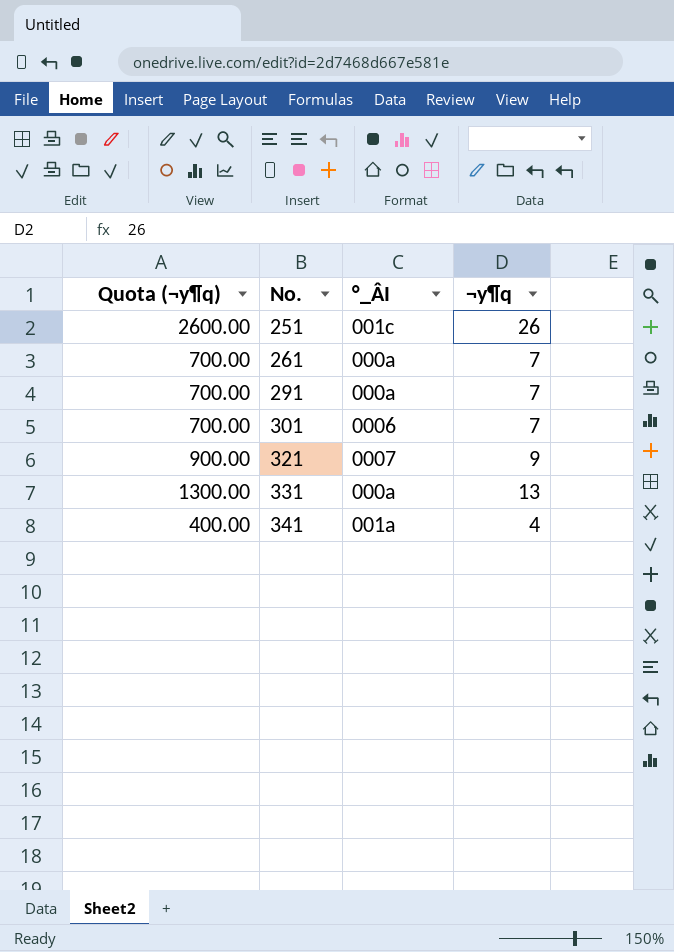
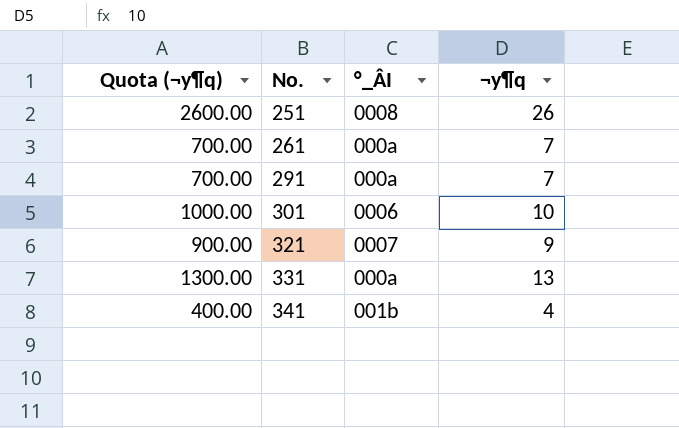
251 | °_ÂI: 001c -> 0008
301 | Quota (¬y¶q): 700.00 -> 1000.00
301 | ¬y¶q: 7 -> 10
341 | °_ÂI: 001a -> 001b

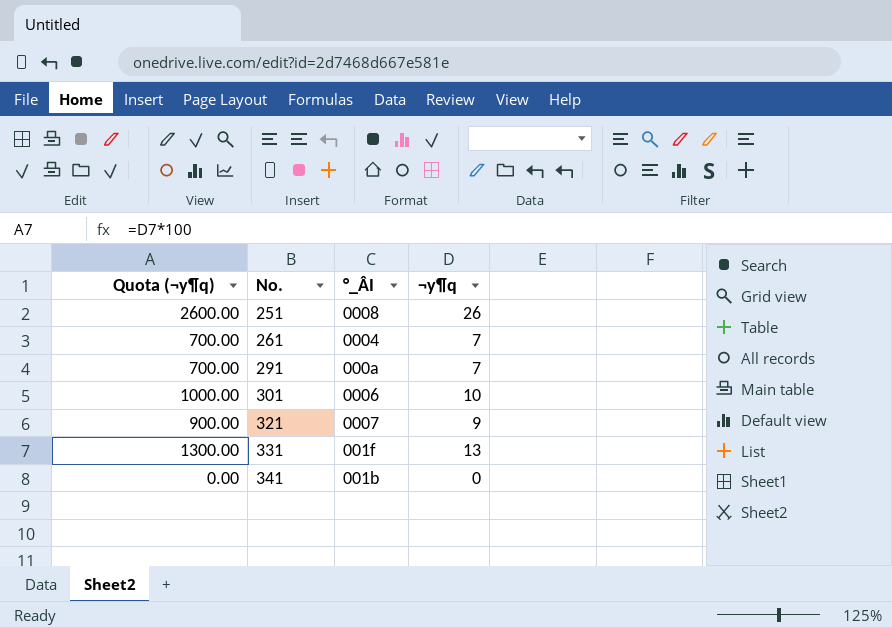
261 | °_ÂI: 000a -> 0004
331 | °_ÂI: 000a -> 001f
341 | Quota (¬y¶q): 400.00 -> 0.00
341 | ¬y¶q: 4 -> 0

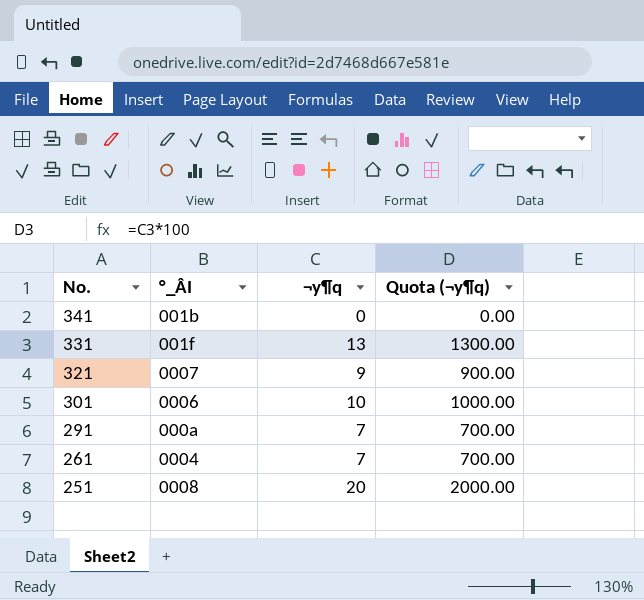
row order: No. ascending -> No. descending
column Quota (¬y¶q) | position: 1 -> 4
251 | ¬y¶q: 26 -> 20
251 | Quota (¬y¶q): 2600.00 -> 2000.00

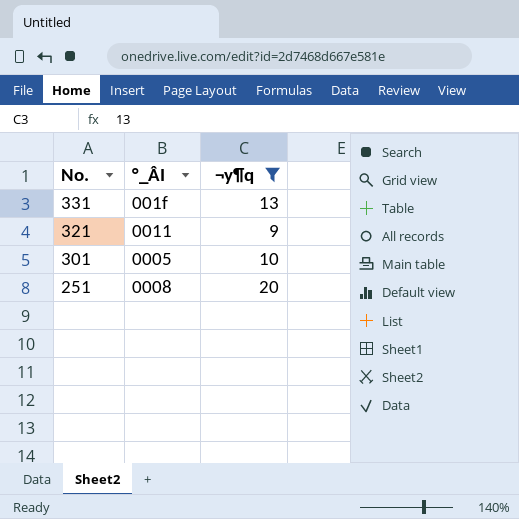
filter: none -> ¬y¶q >= 9
column Quota (¬y¶q) | formula: [¬y¶q] * 100 -> none
321 | °_ÂI: 0007 -> 0011
301 | °_ÂI: 0006 -> 0005

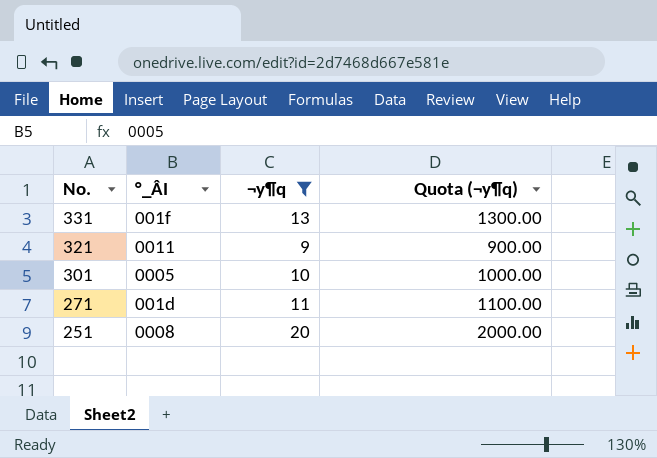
column Quota (¬y¶q) | formula: none -> [¬y¶q] * 100
row 271: none -> 001d | 11 | 1100.00

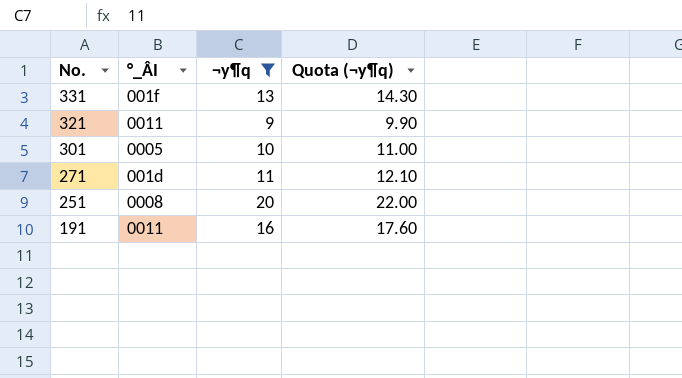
column Quota (¬y¶q) | formula: [¬y¶q] * 100 -> [¬y¶q] * 1.1
row 191: none -> 0011 | 16 | 17.60

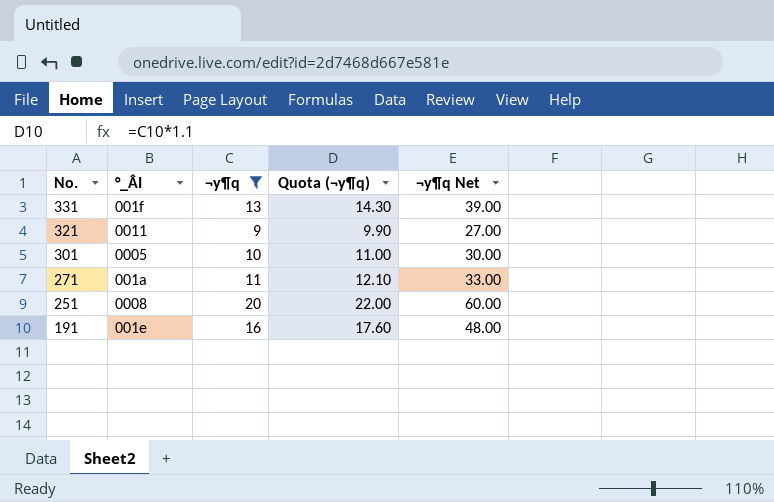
column ¬y¶q Net | formula: none -> [¬y¶q] * 3
271 | °_ÂI: 001d -> 001a
191 | °_ÂI: 0011 -> 001e

